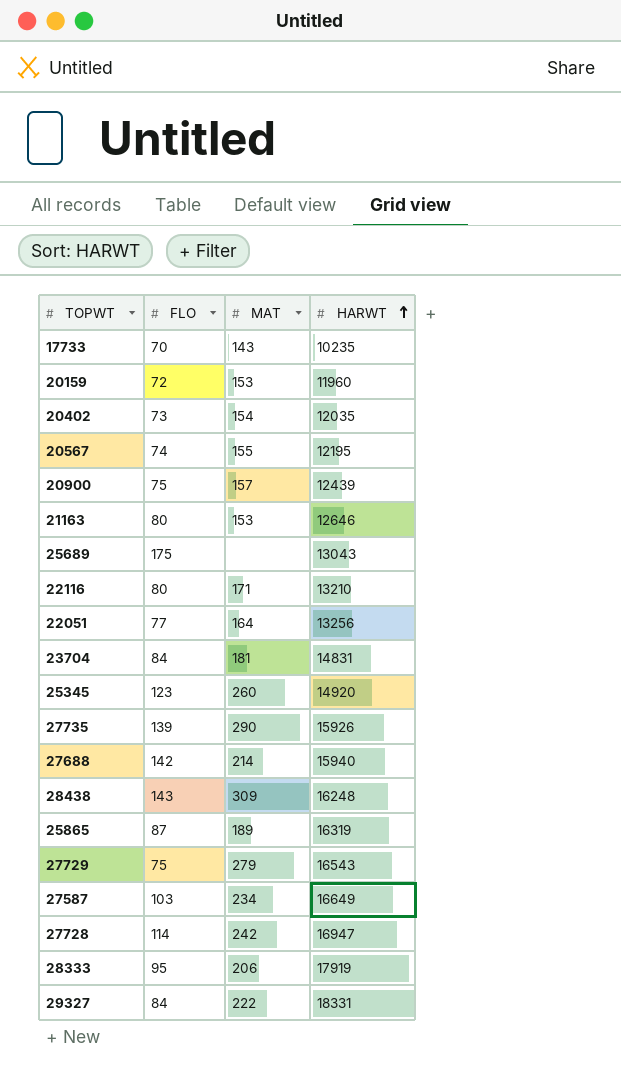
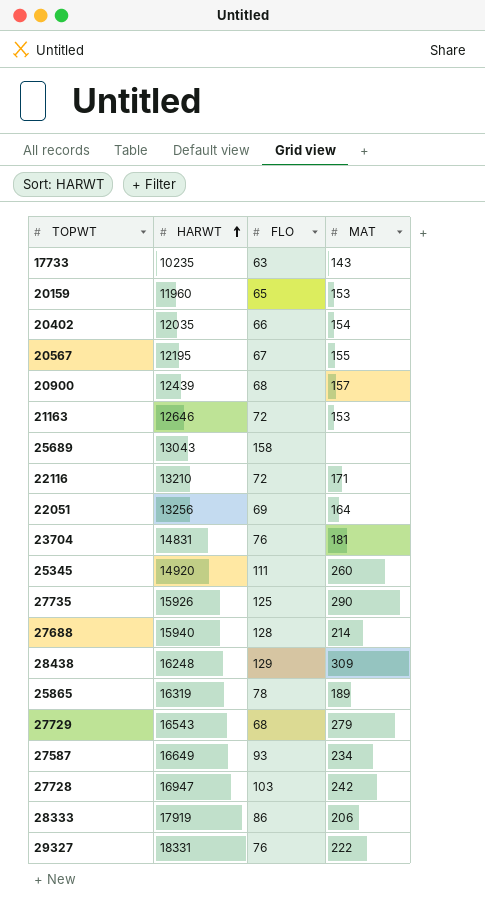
column HARWT | position: 4 -> 2
17733 | FLO: 70 -> 63
20159 | FLO: 72 -> 65
20402 | FLO: 73 -> 66
20567 | FLO: 74 -> 67
20900 | FLO: 75 -> 68
21163 | FLO: 80 -> 72
25689 | FLO: 175 -> 158
22116 | FLO: 80 -> 72
22051 | FLO: 77 -> 69
23704 | FLO: 84 -> 76
25345 | FLO: 123 -> 111
27735 | FLO: 139 -> 125
27688 | FLO: 142 -> 128
28438 | FLO: 143 -> 129
25865 | FLO: 87 -> 78
27729 | FLO: 75 -> 68
27587 | FLO: 103 -> 93
27728 | FLO: 114 -> 103
28333 | FLO: 95 -> 86
29327 | FLO: 84 -> 76

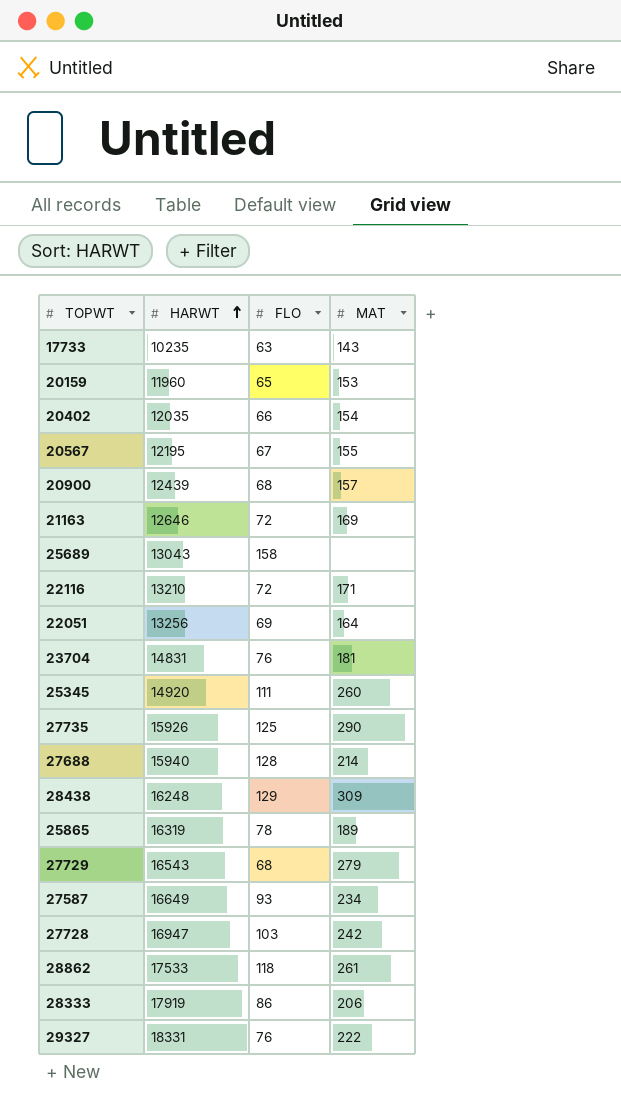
21163 | MAT: 153 -> 169
row 28862: none -> 17533 | 118 | 261

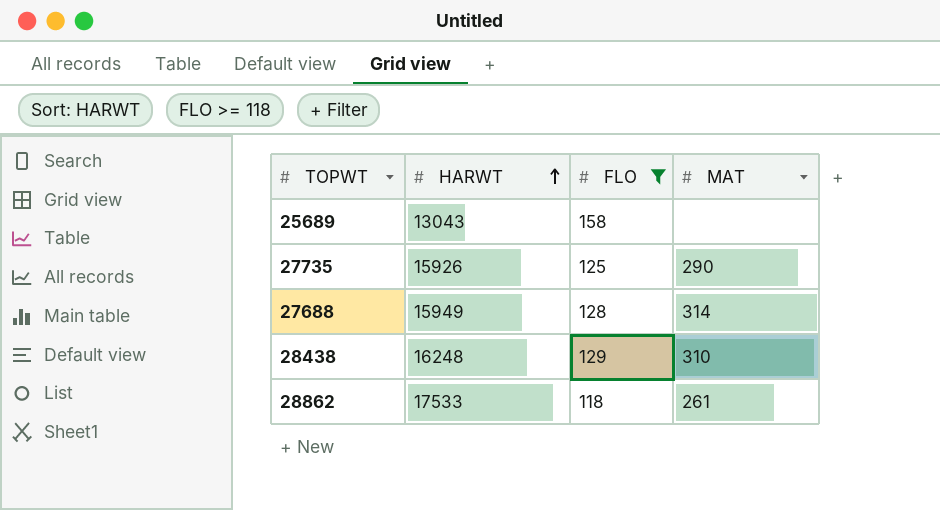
filter: none -> FLO >= 118
27688 | HARWT: 15940 -> 15949
27688 | MAT: 214 -> 314
28438 | MAT: 309 -> 310

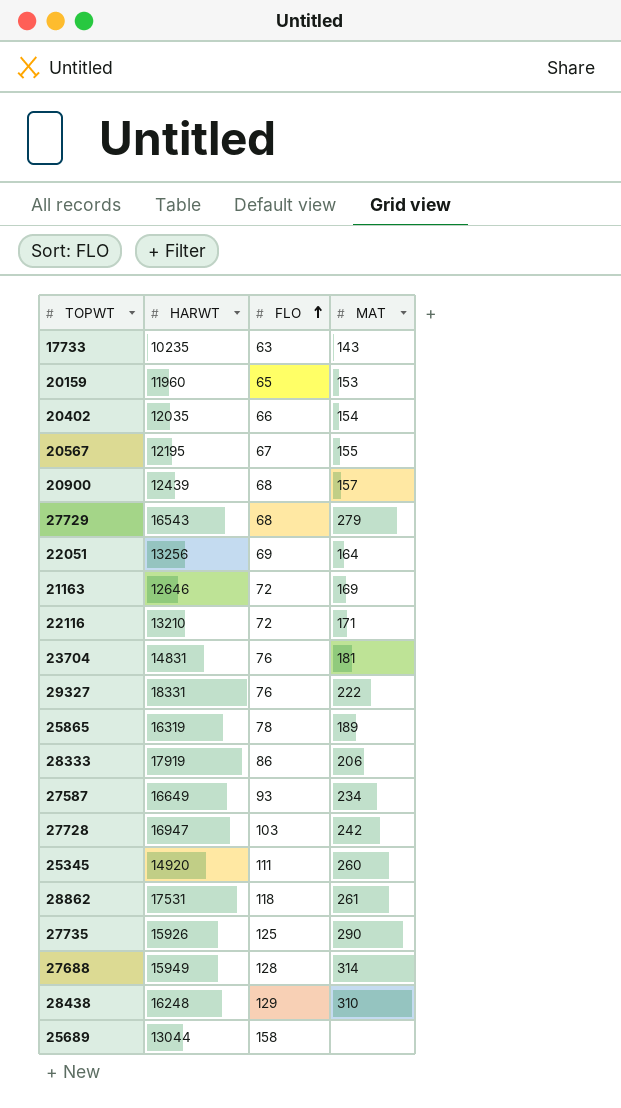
filter: FLO >= 118 -> none
row order: HARWT ascending -> FLO ascending
28862 | HARWT: 17533 -> 17531
25689 | HARWT: 13043 -> 13044

